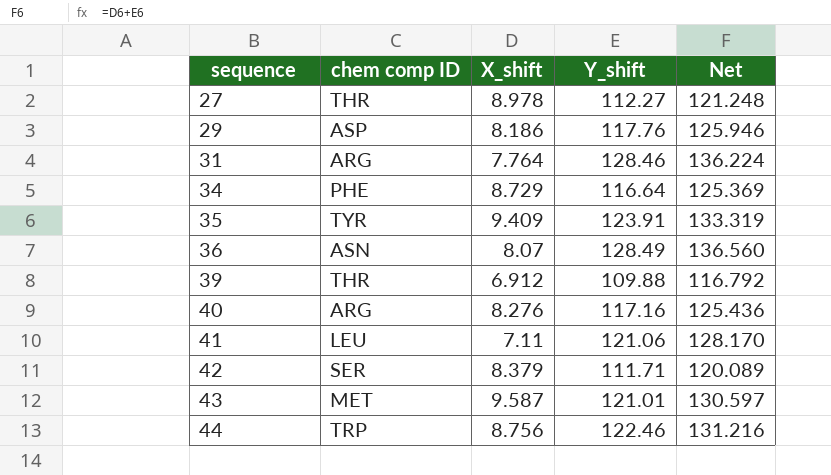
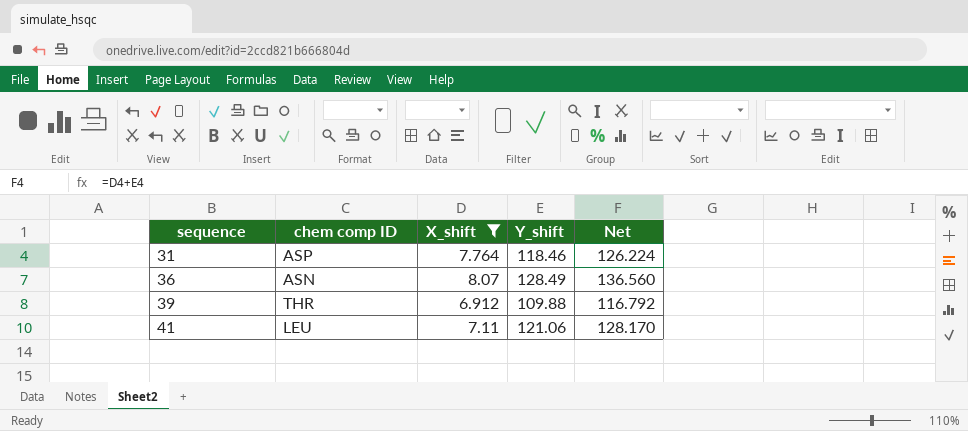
filter: none -> X_shift <= 8.07
31 | chem comp ID: ARG -> ASP
31 | Y_shift: 128.46 -> 118.46
31 | Net: 136.224 -> 126.224

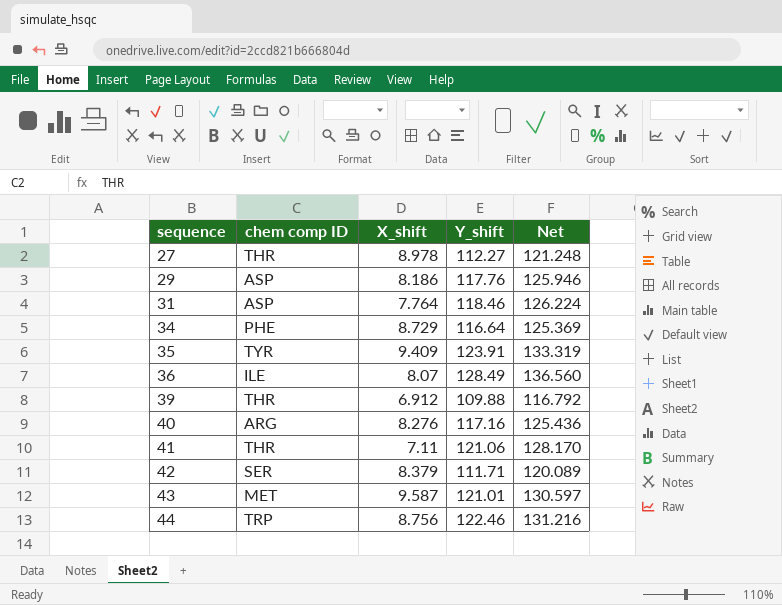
filter: X_shift <= 8.07 -> none
36 | chem comp ID: ASN -> ILE
41 | chem comp ID: LEU -> THR

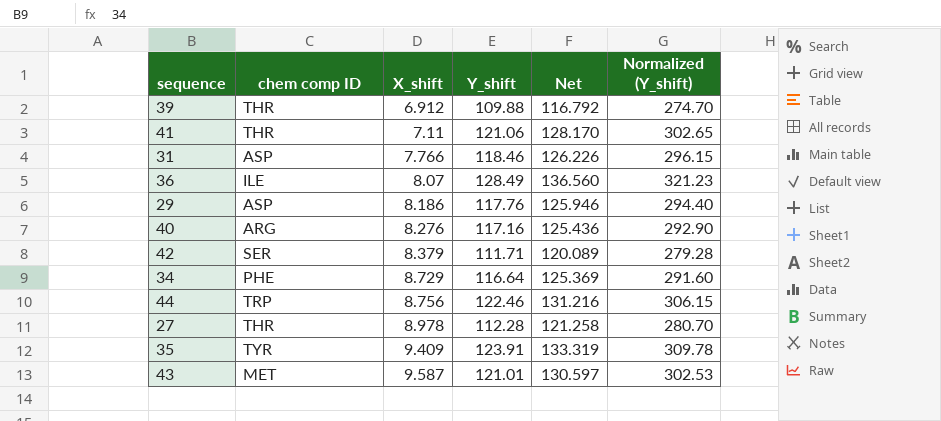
row order: sequence ascending -> X_shift ascending
column Normalized (Y_shift) | formula: none -> [Y_shift] * 2.5
31 | X_shift: 7.764 -> 7.766
31 | Net: 126.224 -> 126.226
27 | Y_shift: 112.27 -> 112.28
27 | Net: 121.248 -> 121.258

